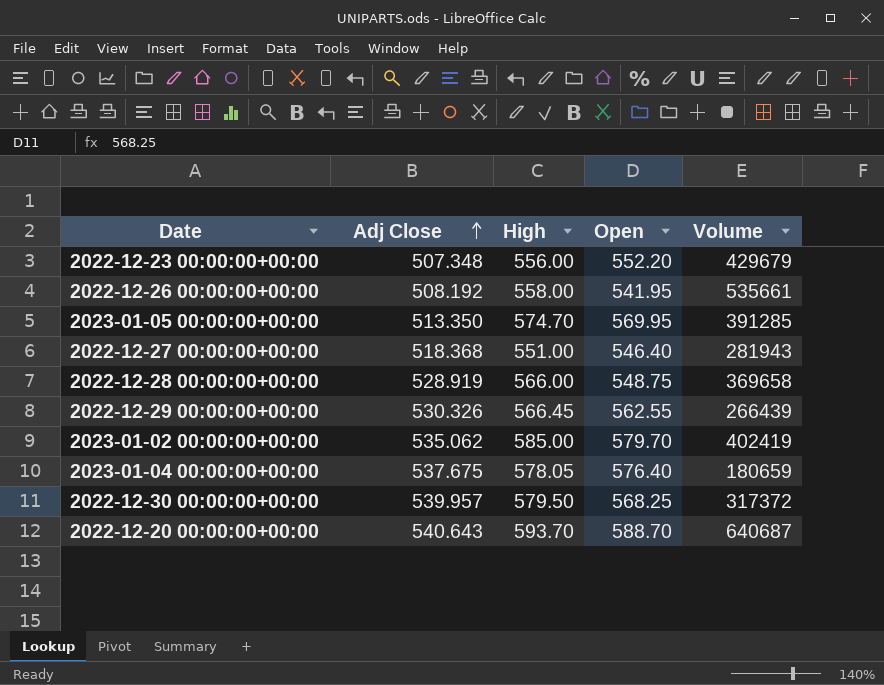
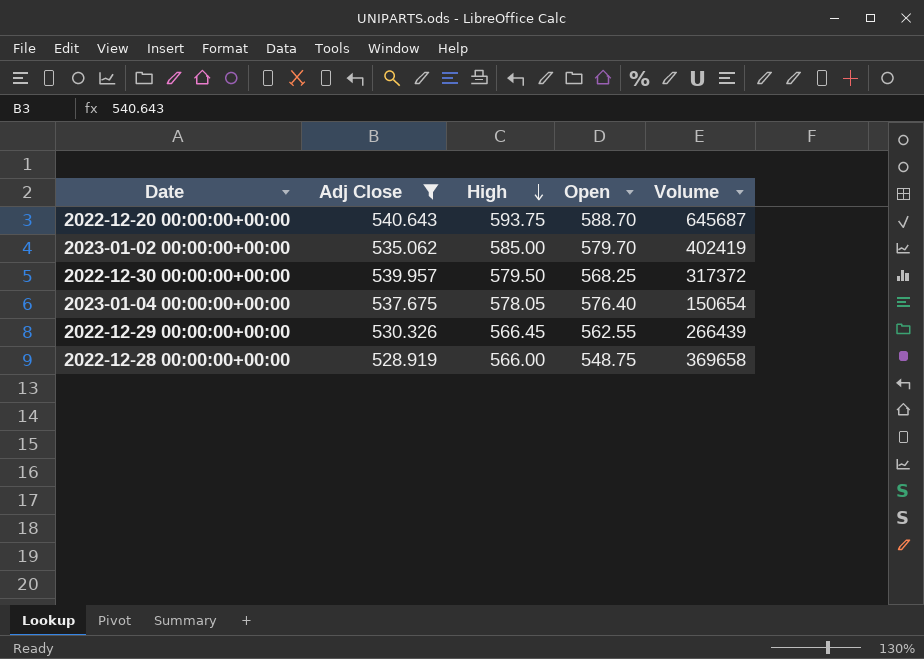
filter: none -> Adj Close >= 528.919
row order: Adj Close ascending -> High descending
2022-12-20 00:00:00+00:00 | High: 593.70 -> 593.75
2022-12-20 00:00:00+00:00 | Volume: 640687 -> 645687
2023-01-04 00:00:00+00:00 | Volume: 180659 -> 150654

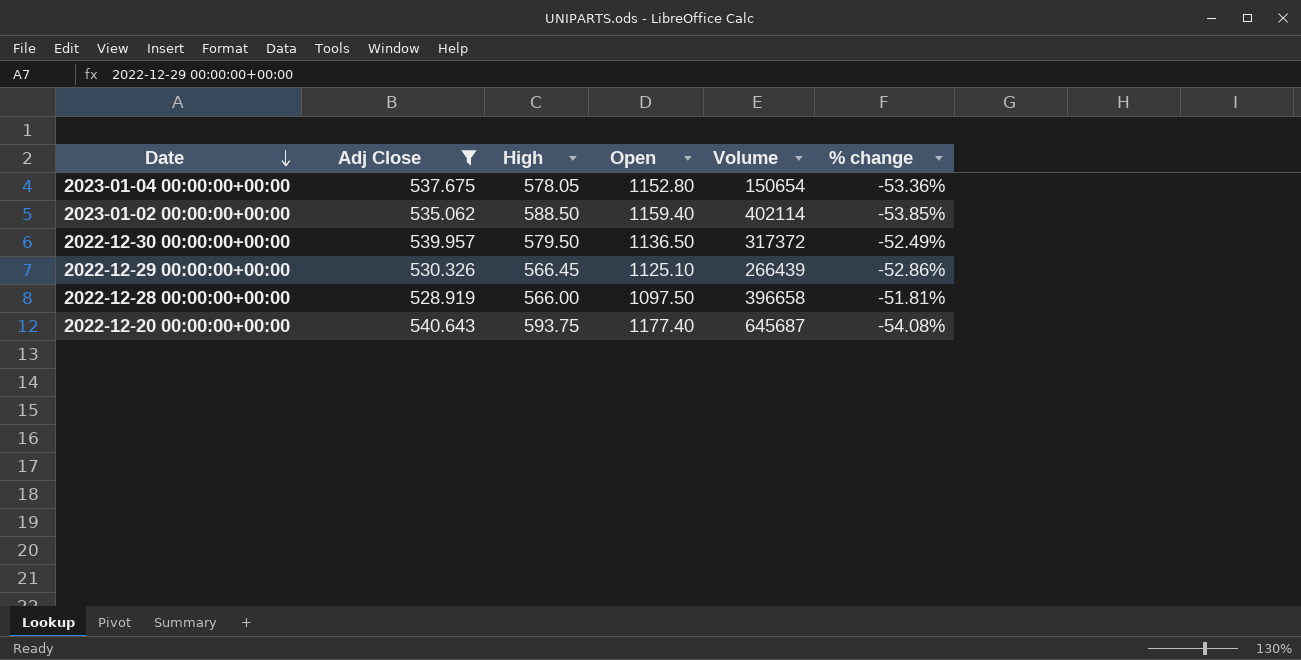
row order: High descending -> Date descending
column % change | formula: none -> ([Adj Close] - [Open]) / [Open]
2023-01-04 00:00:00+00:00 | Open: 576.40 -> 1152.80
2023-01-02 00:00:00+00:00 | High: 585.00 -> 588.50
2023-01-02 00:00:00+00:00 | Open: 579.70 -> 1159.40
2023-01-02 00:00:00+00:00 | Volume: 402419 -> 402114
2022-12-30 00:00:00+00:00 | Open: 568.25 -> 1136.50
2022-12-29 00:00:00+00:00 | Open: 562.55 -> 1125.10
2022-12-28 00:00:00+00:00 | Open: 548.75 -> 1097.50
2022-12-28 00:00:00+00:00 | Volume: 369658 -> 396658
2022-12-20 00:00:00+00:00 | Open: 588.70 -> 1177.40

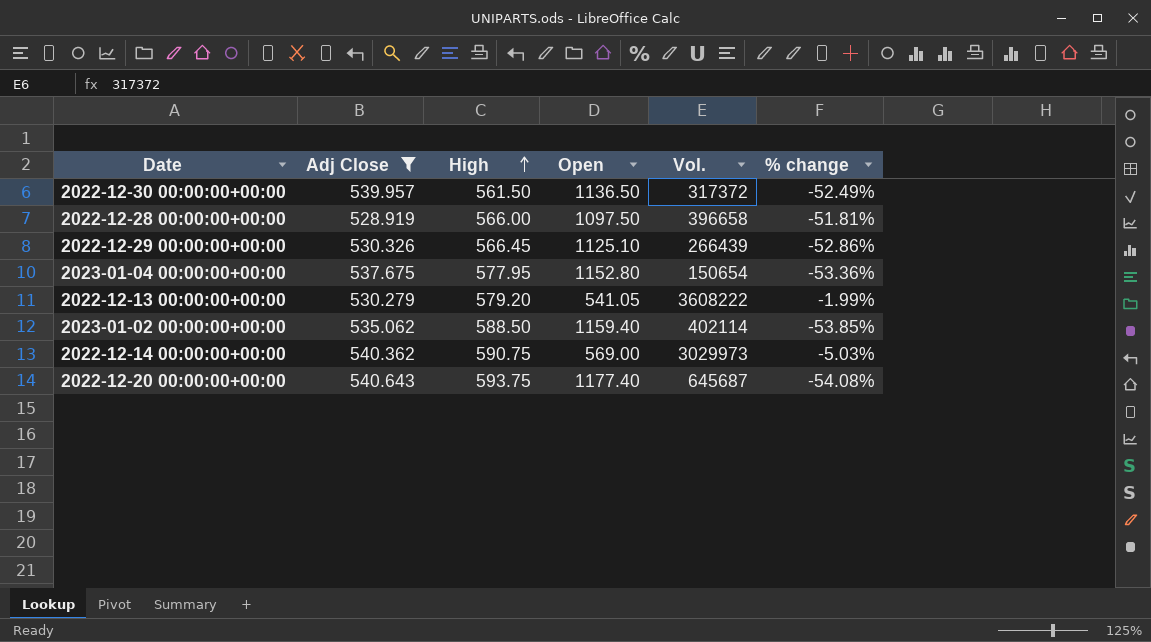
row order: Date descending -> High ascending
column name: Volume -> Vol.
2022-12-30 00:00:00+00:00 | High: 579.50 -> 561.50
2023-01-04 00:00:00+00:00 | High: 578.05 -> 577.95
row 2022-12-13 00:00:00+00:00: none -> 530.279 | 579.20 | 541.05 | 3608222 | -1.99%
row 2022-12-14 00:00:00+00:00: none -> 540.362 | 590.75 | 569.00 | 3029973 | -5.03%

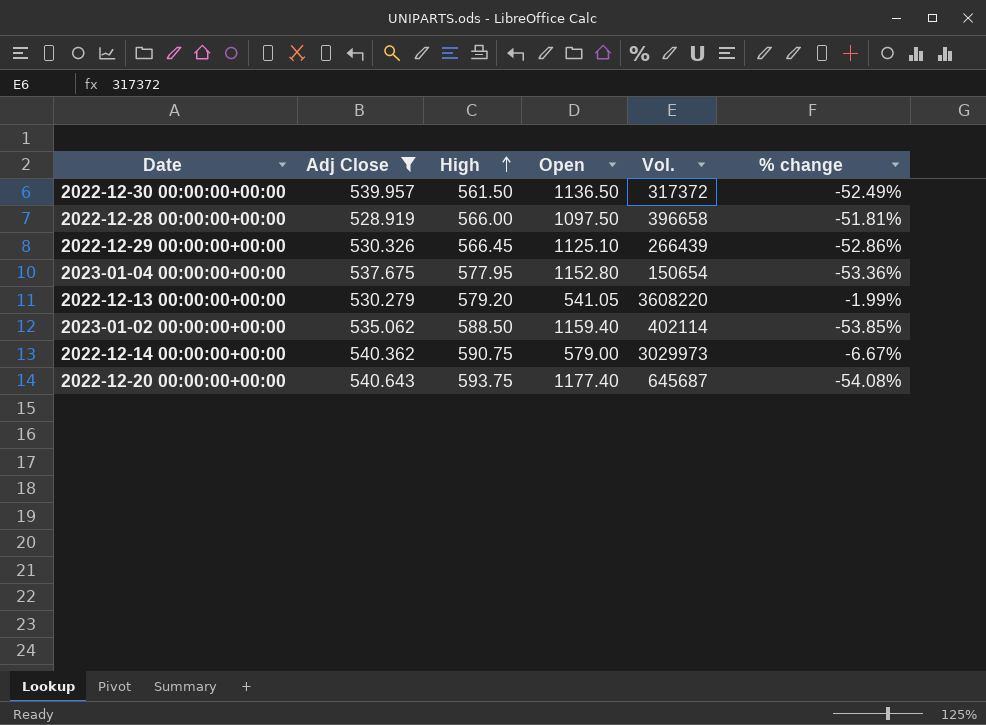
2022-12-13 00:00:00+00:00 | Vol.: 3608222 -> 3608220
2022-12-14 00:00:00+00:00 | Open: 569.00 -> 579.00
2022-12-14 00:00:00+00:00 | % change: -5.03% -> -6.67%

